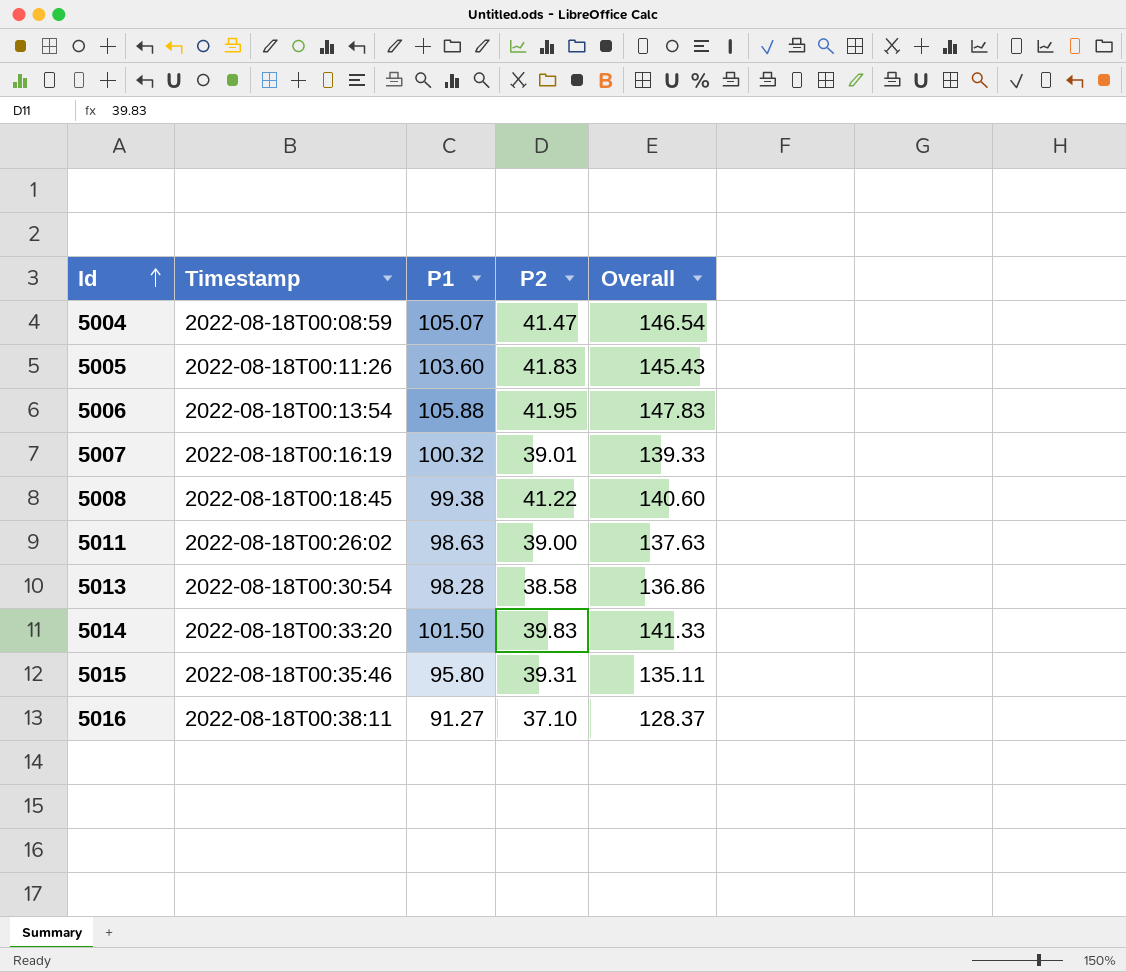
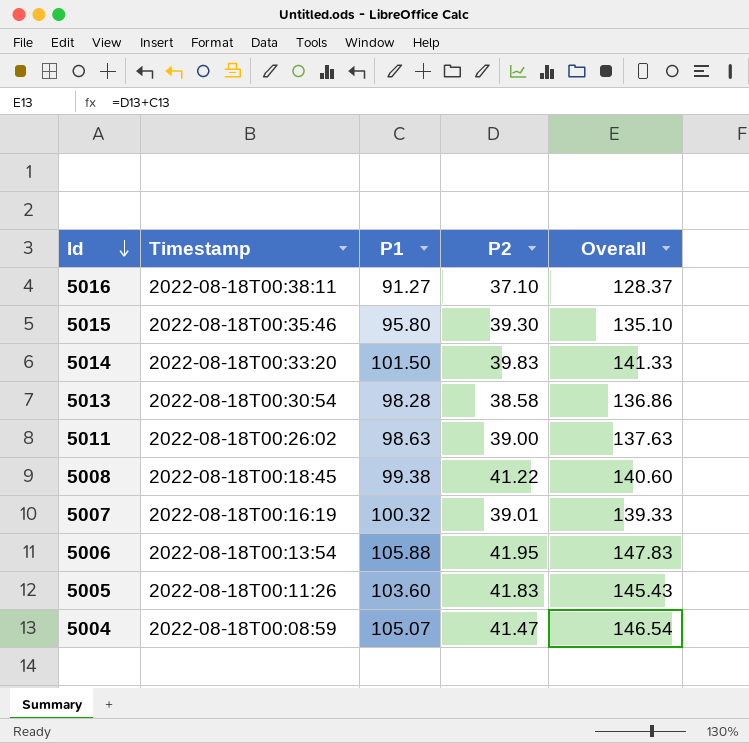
row order: Id ascending -> Id descending
5015 | P2: 39.31 -> 39.30
5015 | Overall: 135.11 -> 135.10

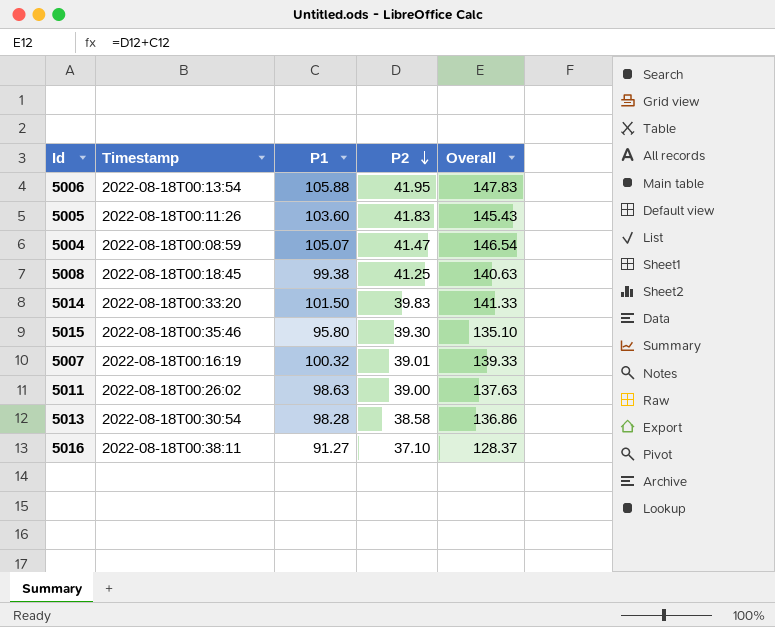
row order: Id descending -> P2 descending
5008 | P2: 41.22 -> 41.25
5008 | Overall: 140.60 -> 140.63

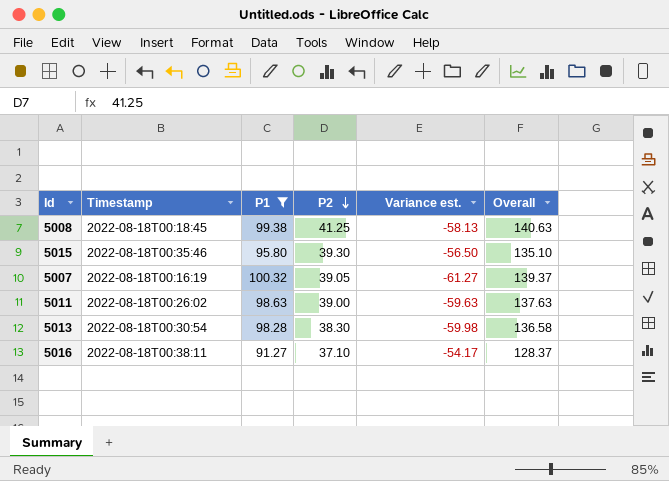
filter: none -> P1 <= 100.32
column Variance est. | formula: none -> [P2] - [P1]
5007 | P2: 39.01 -> 39.05
5007 | Overall: 139.33 -> 139.37
5013 | P2: 38.58 -> 38.30
5013 | Overall: 136.86 -> 136.58

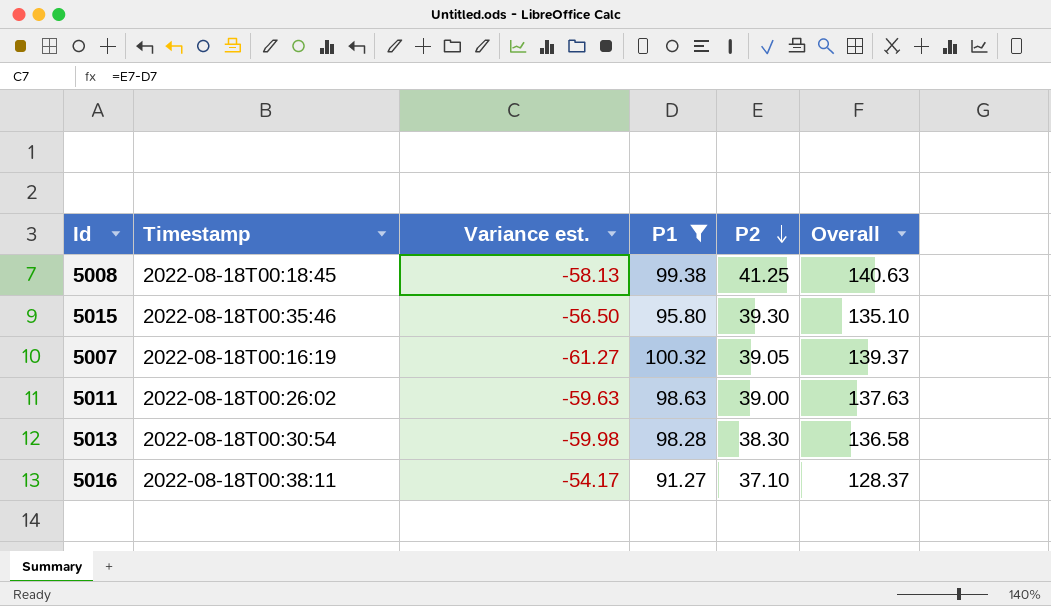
column Variance est. | position: 5 -> 3

